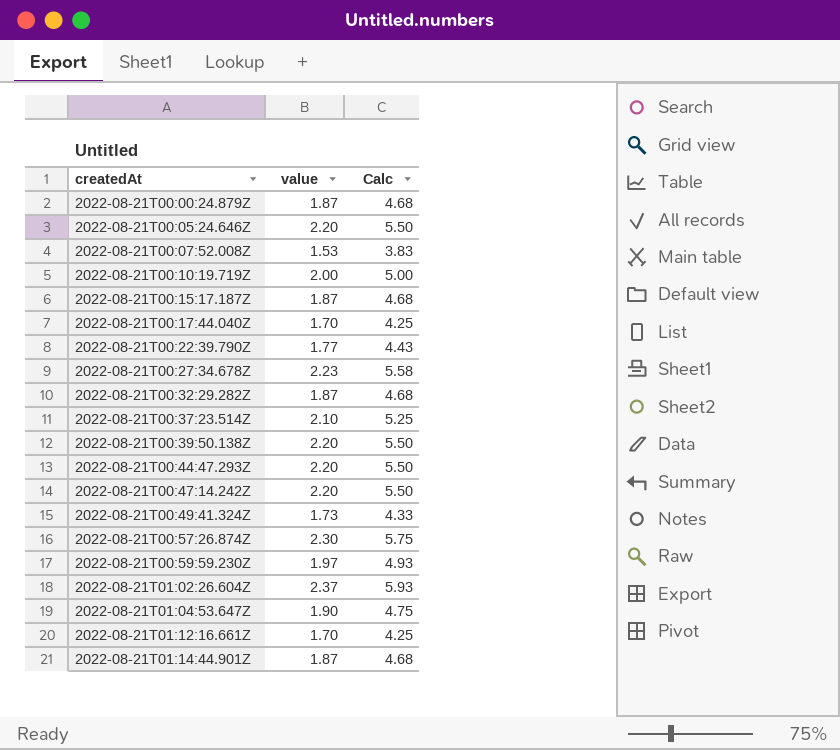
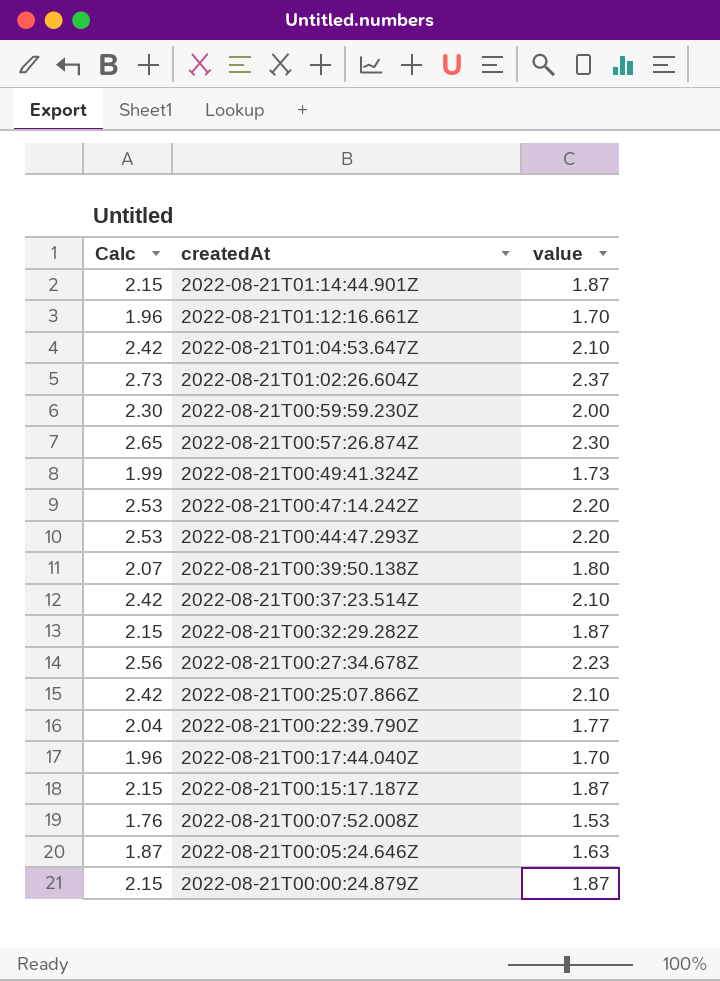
row order: createdAt ascending -> createdAt descending
column Calc | formula: [value] * 2.5 -> [value] * 1.15
column Calc | position: 3 -> 1
row 2022-08-21T00:10:19.719Z: 2.00 | 5.00 -> none
2022-08-21T01:04:53.647Z | value: 1.90 -> 2.10
2022-08-21T00:59:59.230Z | value: 1.97 -> 2.00
2022-08-21T00:39:50.138Z | value: 2.20 -> 1.80
row 2022-08-21T00:25:07.866Z: none -> 2.42 | 2.10
2022-08-21T00:05:24.646Z | value: 2.20 -> 1.63

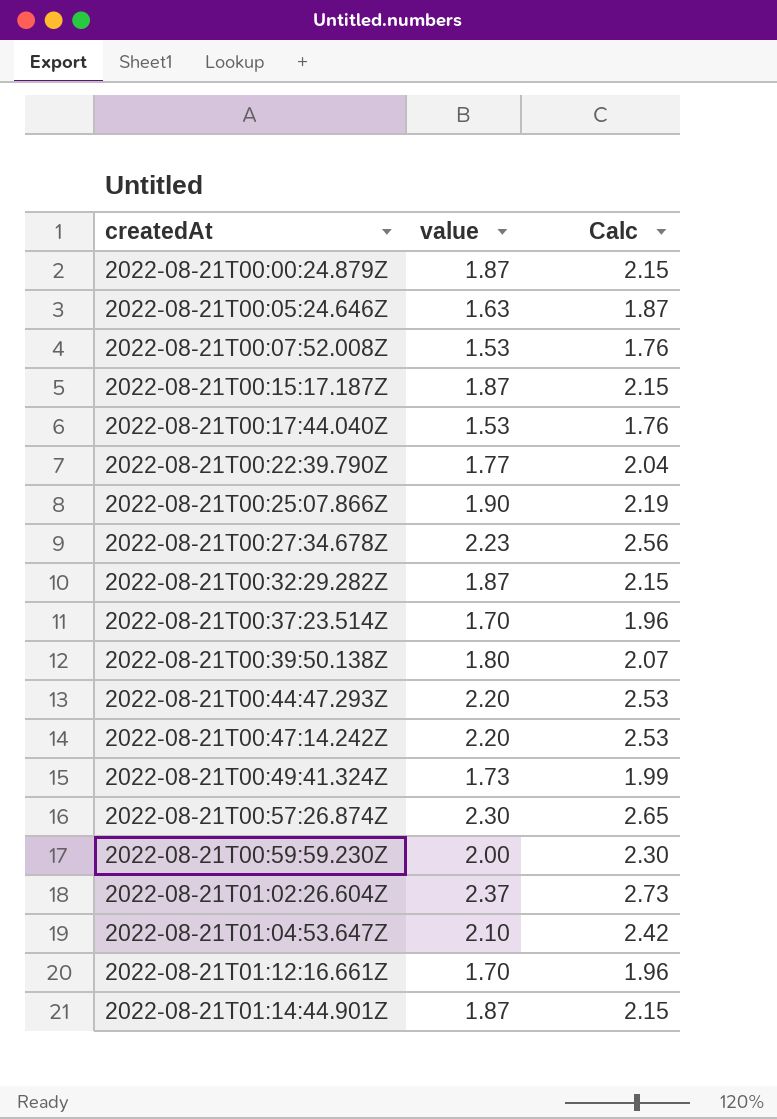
row order: createdAt descending -> createdAt ascending
column Calc | position: 1 -> 3
2022-08-21T00:17:44.040Z | value: 1.70 -> 1.53
2022-08-21T00:17:44.040Z | Calc: 1.96 -> 1.76
2022-08-21T00:25:07.866Z | value: 2.10 -> 1.90
2022-08-21T00:25:07.866Z | Calc: 2.42 -> 2.19
2022-08-21T00:37:23.514Z | value: 2.10 -> 1.70
2022-08-21T00:37:23.514Z | Calc: 2.42 -> 1.96

